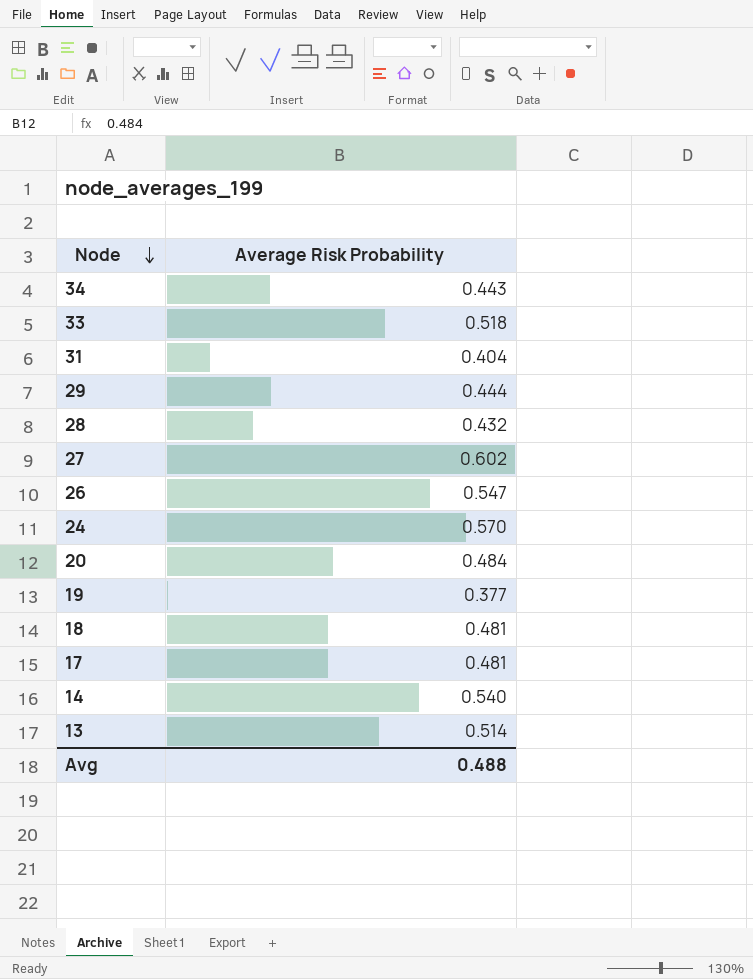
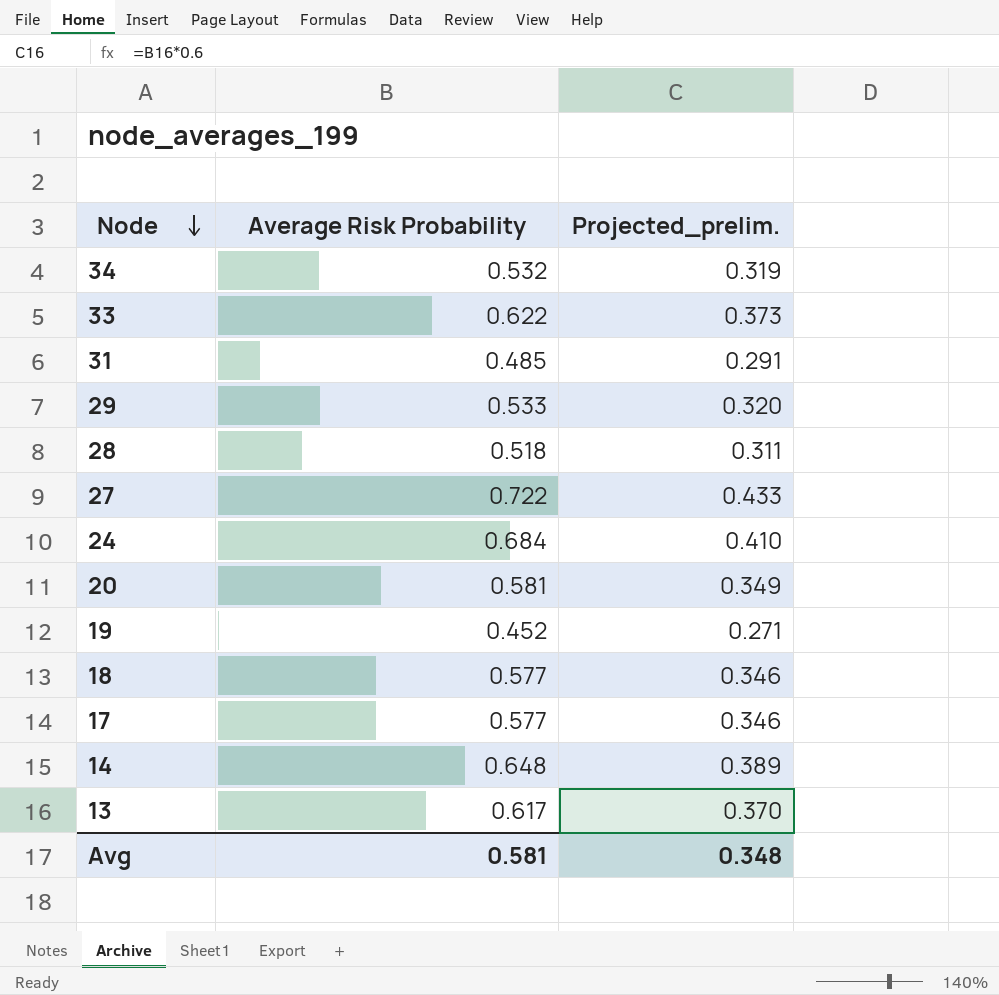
column Projected_prelim. | formula: none -> [Average Risk Probability] * 0.6
row 26: 0.547 -> none
34 | Average Risk Probability: 0.443 -> 0.532
33 | Average Risk Probability: 0.518 -> 0.622
31 | Average Risk Probability: 0.404 -> 0.485
29 | Average Risk Probability: 0.444 -> 0.533
28 | Average Risk Probability: 0.432 -> 0.518
27 | Average Risk Probability: 0.602 -> 0.722
24 | Average Risk Probability: 0.570 -> 0.684
20 | Average Risk Probability: 0.484 -> 0.581
19 | Average Risk Probability: 0.377 -> 0.452
18 | Average Risk Probability: 0.481 -> 0.577
17 | Average Risk Probability: 0.481 -> 0.577
14 | Average Risk Probability: 0.540 -> 0.648
13 | Average Risk Probability: 0.514 -> 0.617
Avg | Average Risk Probability: 0.488 -> 0.581

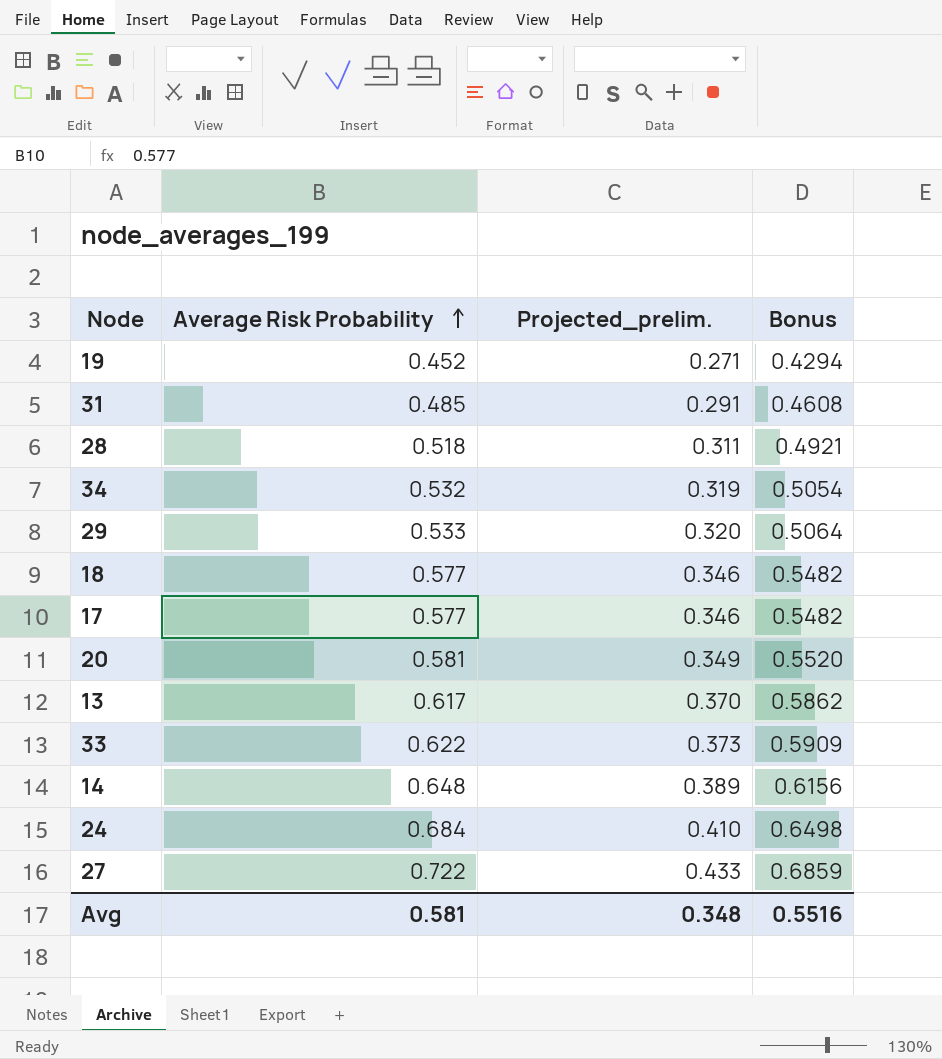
row order: Node descending -> Average Risk Probability ascending
column Bonus | formula: none -> [Average Risk Probability] * 0.95

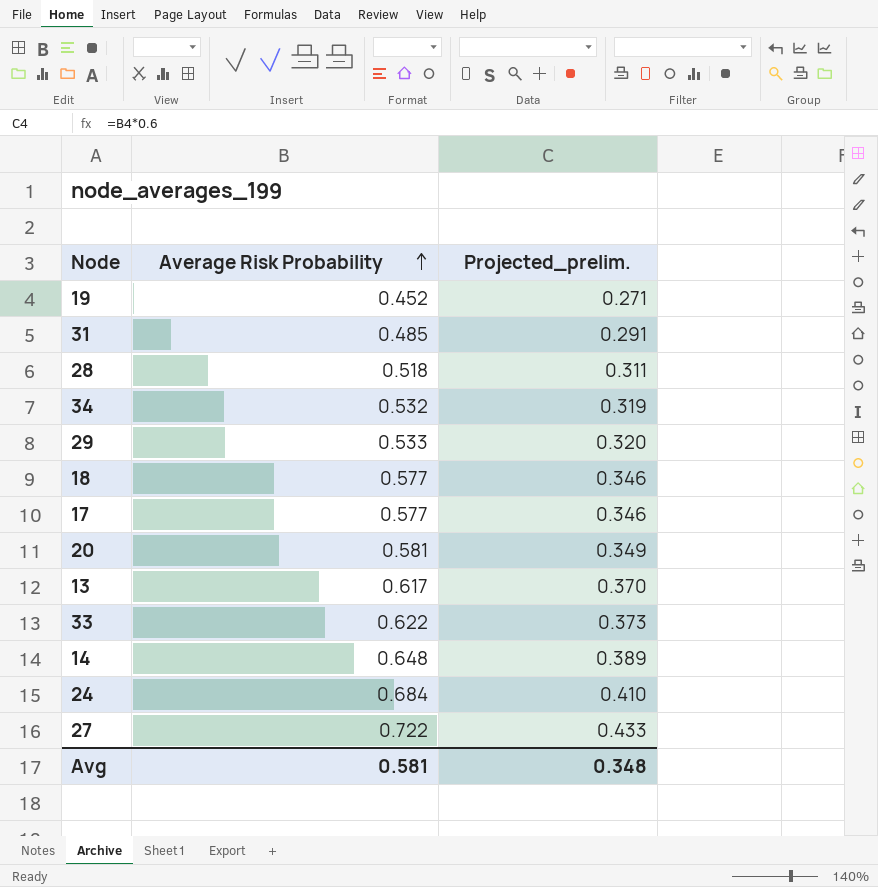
column Bonus | formula: [Average Risk Probability] * 0.95 -> none

